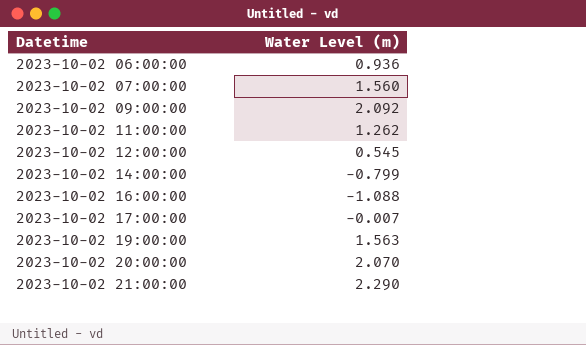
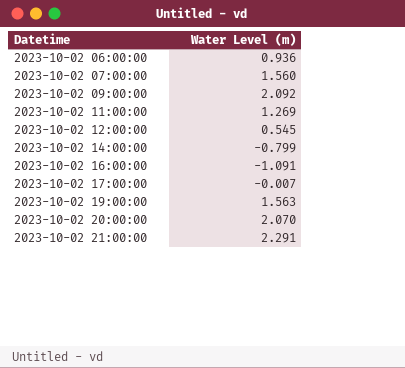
2023-10-02 11:00:00 | Water Level (m): 1.262 -> 1.269
2023-10-02 16:00:00 | Water Level (m): -1.088 -> -1.091
2023-10-02 21:00:00 | Water Level (m): 2.290 -> 2.291

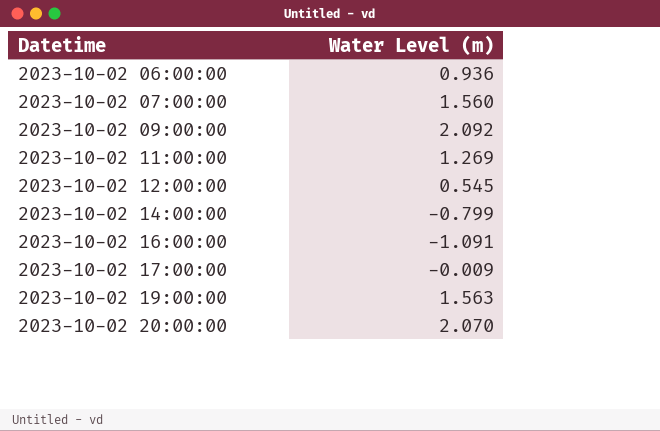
row 2023-10-02 21:00:00: 2.291 -> none
2023-10-02 17:00:00 | Water Level (m): -0.007 -> -0.009

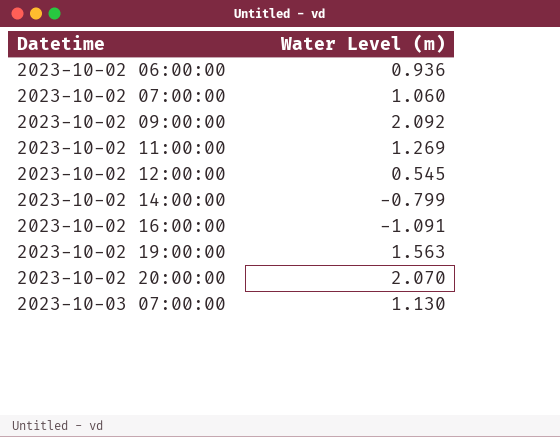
row 2023-10-02 17:00:00: -0.009 -> none
2023-10-02 07:00:00 | Water Level (m): 1.560 -> 1.060
row 2023-10-03 07:00:00: none -> 1.130

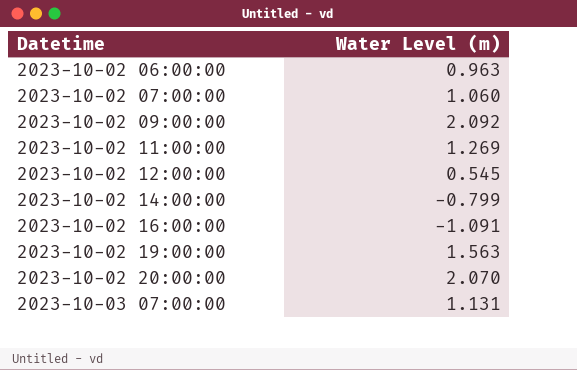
2023-10-02 06:00:00 | Water Level (m): 0.936 -> 0.963
2023-10-03 07:00:00 | Water Level (m): 1.130 -> 1.131

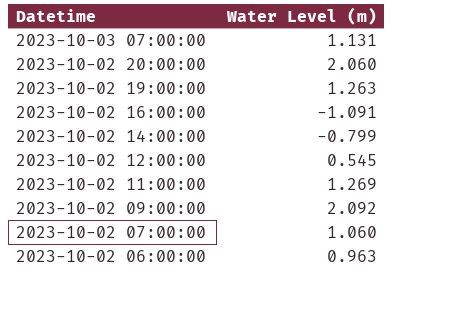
row order: Datetime ascending -> Datetime descending
2023-10-02 20:00:00 | Water Level (m): 2.070 -> 2.060
2023-10-02 19:00:00 | Water Level (m): 1.563 -> 1.263

